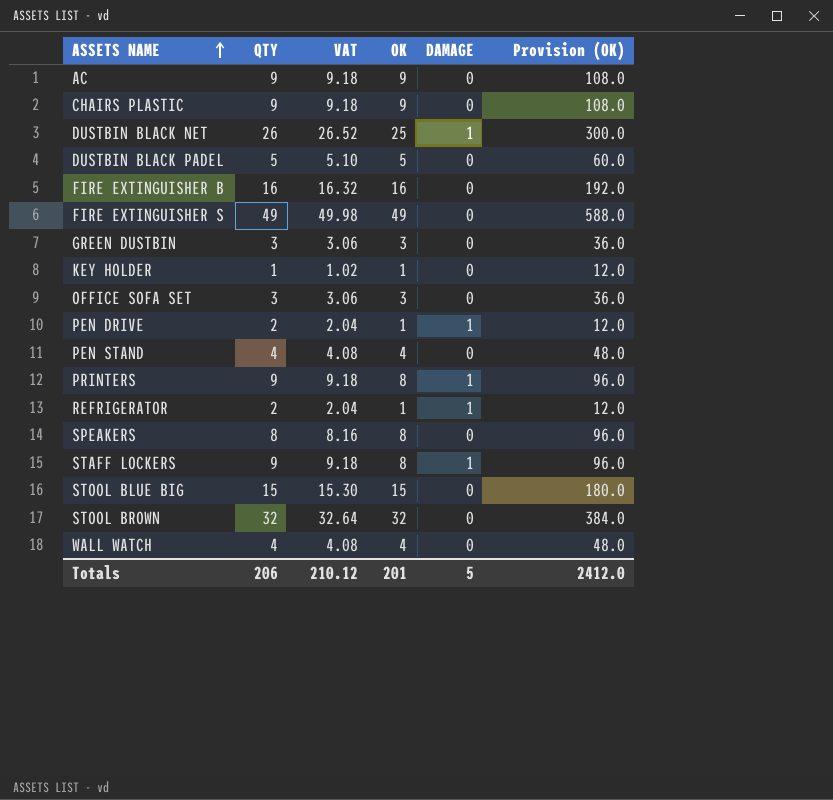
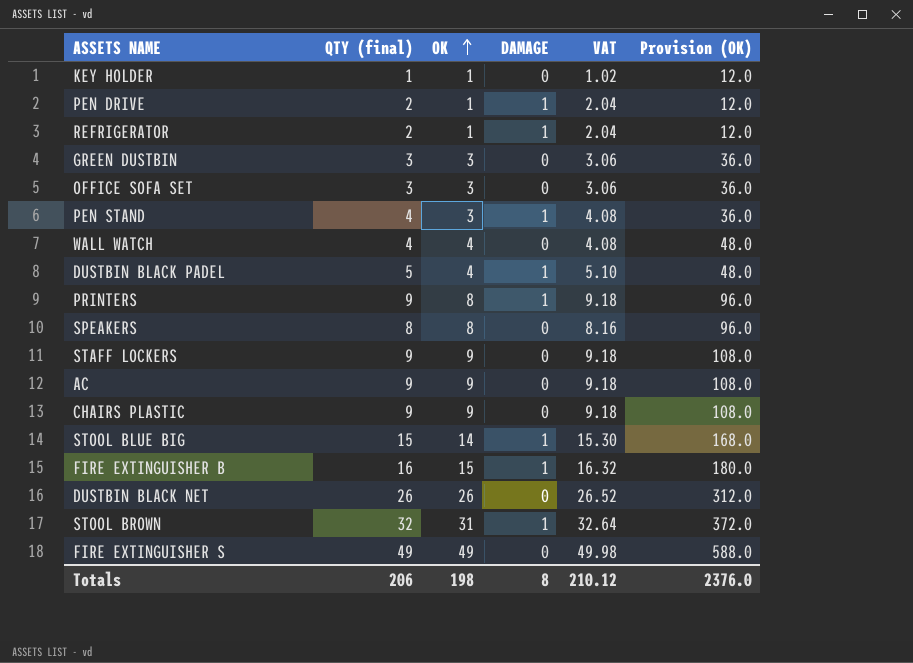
row order: ASSETS NAME ascending -> OK ascending
column name: QTY -> QTY (final)
column VAT | position: 3 -> 5
PEN STAND | OK: 4 -> 3
PEN STAND | DAMAGE: 0 -> 1
PEN STAND | Provision (OK): 48.0 -> 36.0
DUSTBIN BLACK PADEL | OK: 5 -> 4
DUSTBIN BLACK PADEL | DAMAGE: 0 -> 1
DUSTBIN BLACK PADEL | Provision (OK): 60.0 -> 48.0
STAFF LOCKERS | OK: 8 -> 9
STAFF LOCKERS | DAMAGE: 1 -> 0
STAFF LOCKERS | Provision (OK): 96.0 -> 108.0
STOOL BLUE BIG | OK: 15 -> 14
STOOL BLUE BIG | DAMAGE: 0 -> 1
STOOL BLUE BIG | Provision (OK): 180.0 -> 168.0
FIRE EXTINGUISHER B | OK: 16 -> 15
FIRE EXTINGUISHER B | DAMAGE: 0 -> 1
FIRE EXTINGUISHER B | Provision (OK): 192.0 -> 180.0
DUSTBIN BLACK NET | OK: 25 -> 26
DUSTBIN BLACK NET | DAMAGE: 1 -> 0
DUSTBIN BLACK NET | Provision (OK): 300.0 -> 312.0
STOOL BROWN | OK: 32 -> 31
STOOL BROWN | DAMAGE: 0 -> 1
STOOL BROWN | Provision (OK): 384.0 -> 372.0
Totals | OK: 201 -> 198
Totals | DAMAGE: 5 -> 8
Totals | Provision (OK): 2412.0 -> 2376.0

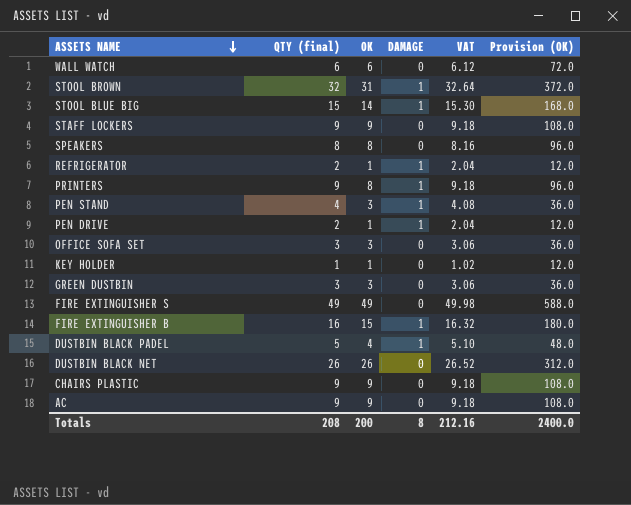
row order: OK ascending -> ASSETS NAME descending
WALL WATCH | QTY (final): 4 -> 6
WALL WATCH | OK: 4 -> 6
WALL WATCH | VAT: 4.08 -> 6.12
WALL WATCH | Provision (OK): 48.0 -> 72.0
Totals | QTY (final): 206 -> 208
Totals | OK: 198 -> 200
Totals | VAT: 210.12 -> 212.16
Totals | Provision (OK): 2376.0 -> 2400.0

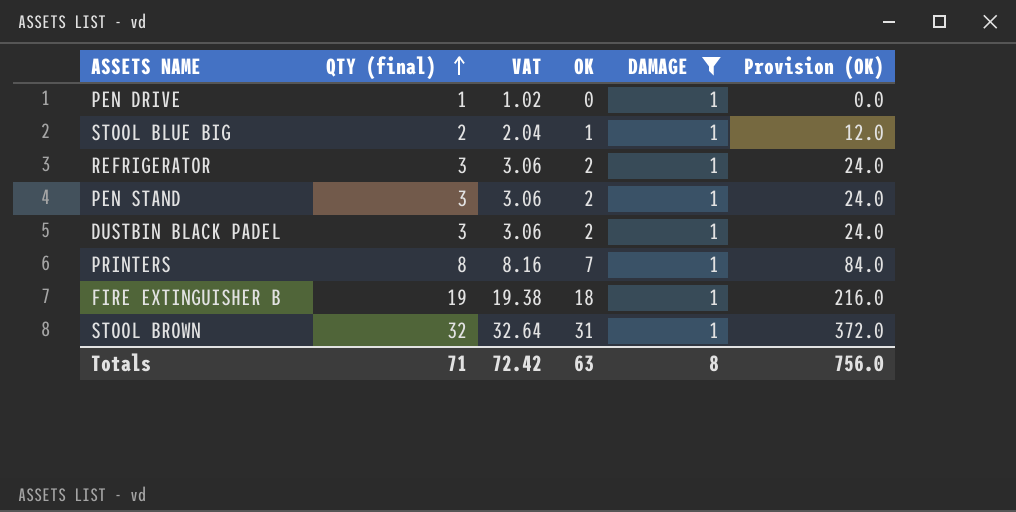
filter: none -> DAMAGE = 1
row order: ASSETS NAME descending -> QTY (final) ascending
column VAT | position: 5 -> 3
PEN DRIVE | QTY (final): 2 -> 1
PEN DRIVE | VAT: 2.04 -> 1.02
PEN DRIVE | OK: 1 -> 0
PEN DRIVE | Provision (OK): 12.0 -> 0.0
STOOL BLUE BIG | QTY (final): 15 -> 2
STOOL BLUE BIG | VAT: 15.30 -> 2.04
STOOL BLUE BIG | OK: 14 -> 1
STOOL BLUE BIG | Provision (OK): 168.0 -> 12.0
REFRIGERATOR | QTY (final): 2 -> 3
REFRIGERATOR | VAT: 2.04 -> 3.06
REFRIGERATOR | OK: 1 -> 2
REFRIGERATOR | Provision (OK): 12.0 -> 24.0
PEN STAND | QTY (final): 4 -> 3
PEN STAND | VAT: 4.08 -> 3.06
PEN STAND | OK: 3 -> 2
PEN STAND | Provision (OK): 36.0 -> 24.0
DUSTBIN BLACK PADEL | QTY (final): 5 -> 3
DUSTBIN BLACK PADEL | VAT: 5.10 -> 3.06
DUSTBIN BLACK PADEL | OK: 4 -> 2
DUSTBIN BLACK PADEL | Provision (OK): 48.0 -> 24.0
PRINTERS | QTY (final): 9 -> 8
PRINTERS | VAT: 9.18 -> 8.16
PRINTERS | OK: 8 -> 7
PRINTERS | Provision (OK): 96.0 -> 84.0
FIRE EXTINGUISHER B | QTY (final): 16 -> 19
FIRE EXTINGUISHER B | VAT: 16.32 -> 19.38
FIRE EXTINGUISHER B | OK: 15 -> 18
FIRE EXTINGUISHER B | Provision (OK): 180.0 -> 216.0
Totals | QTY (final): 208 -> 71
Totals | VAT: 212.16 -> 72.42
Totals | OK: 200 -> 63
Totals | Provision (OK): 2400.0 -> 756.0

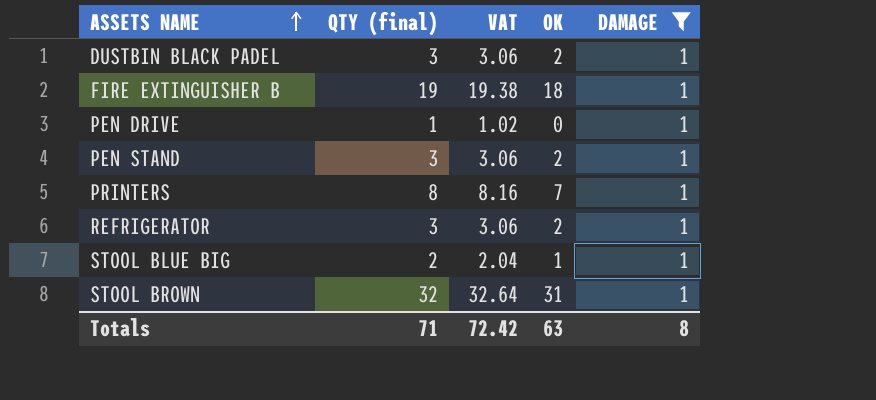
row order: QTY (final) ascending -> ASSETS NAME ascending
column Provision (OK) | formula: [OK] * 12 -> none

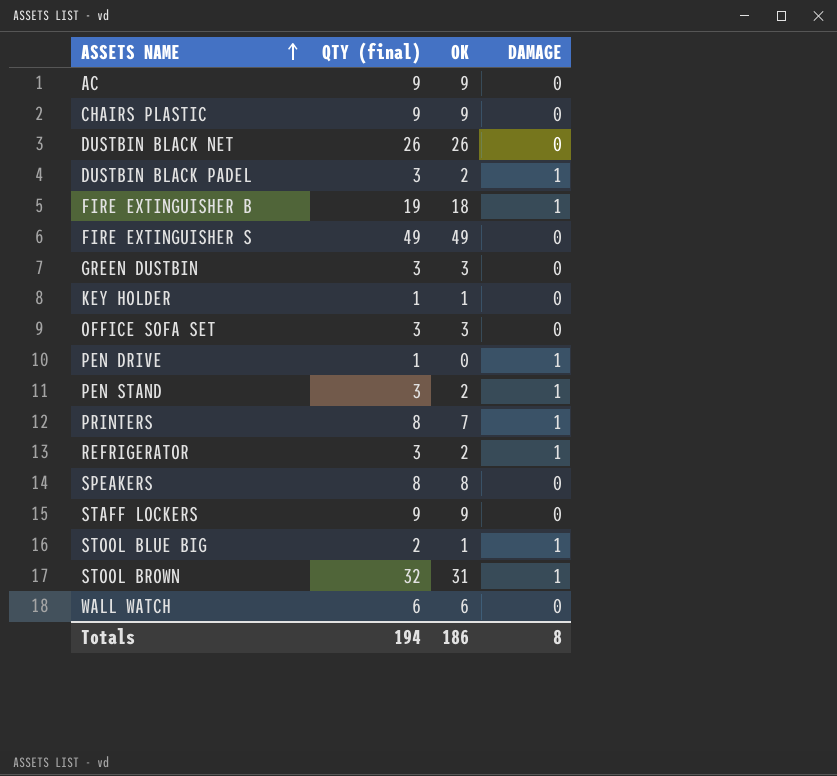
filter: DAMAGE = 1 -> none
column VAT | formula: [QTY (final)] * 1.02 -> none
Totals | QTY (final): 71 -> 194
Totals | OK: 63 -> 186

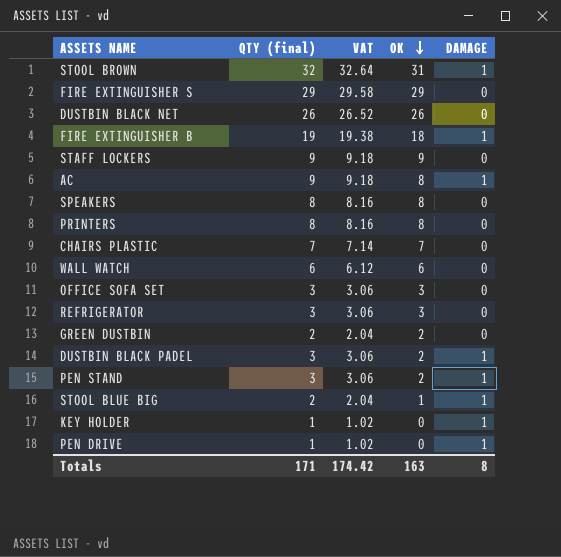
row order: ASSETS NAME ascending -> OK descending
column VAT | formula: none -> [QTY (final)] * 1.02
FIRE EXTINGUISHER S | QTY (final): 49 -> 29
FIRE EXTINGUISHER S | OK: 49 -> 29
AC | OK: 9 -> 8
AC | DAMAGE: 0 -> 1
PRINTERS | OK: 7 -> 8
PRINTERS | DAMAGE: 1 -> 0
CHAIRS PLASTIC | QTY (final): 9 -> 7
CHAIRS PLASTIC | OK: 9 -> 7
REFRIGERATOR | OK: 2 -> 3
REFRIGERATOR | DAMAGE: 1 -> 0
GREEN DUSTBIN | QTY (final): 3 -> 2
GREEN DUSTBIN | OK: 3 -> 2
KEY HOLDER | OK: 1 -> 0
KEY HOLDER | DAMAGE: 0 -> 1
Totals | QTY (final): 194 -> 171
Totals | OK: 186 -> 163

